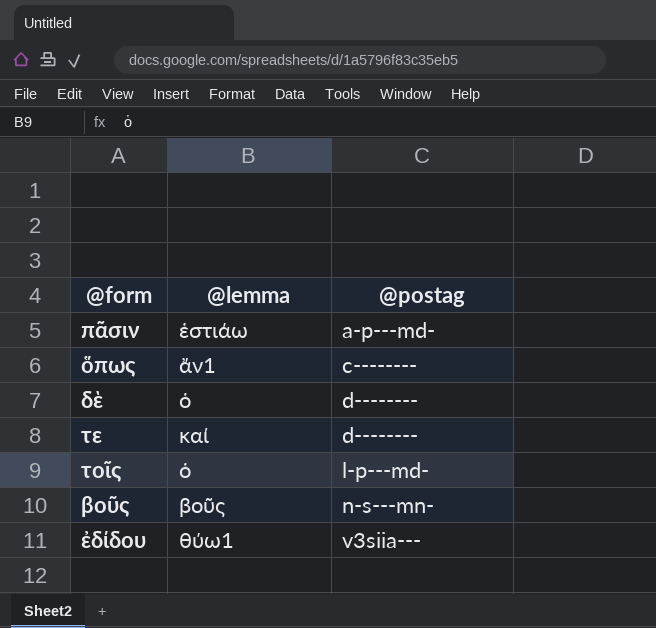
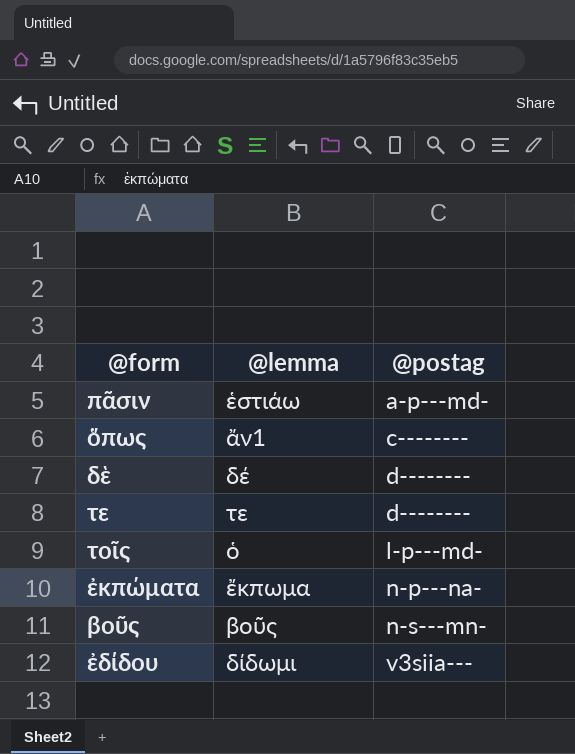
δὲ | @lemma: ὁ -> δέ
τε | @lemma: καί -> τε
row ἐκπώματα: none -> ἔκπωμα | n-p---na-
ἐδίδου | @lemma: θύω1 -> δίδωμι

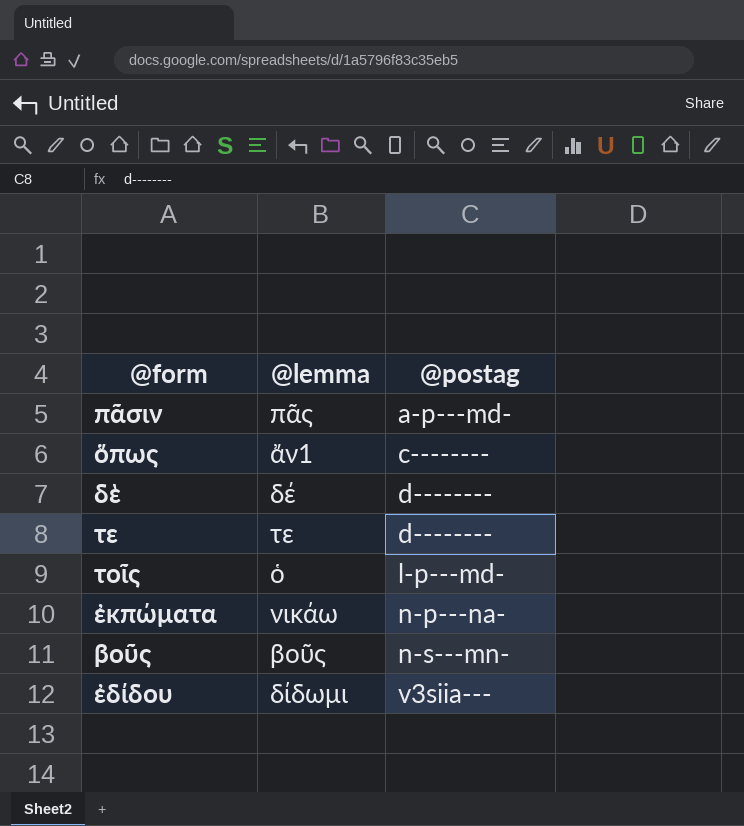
πᾶσιν | @lemma: ἑστιάω -> πᾶς
ἐκπώματα | @lemma: ἔκπωμα -> νικάω

